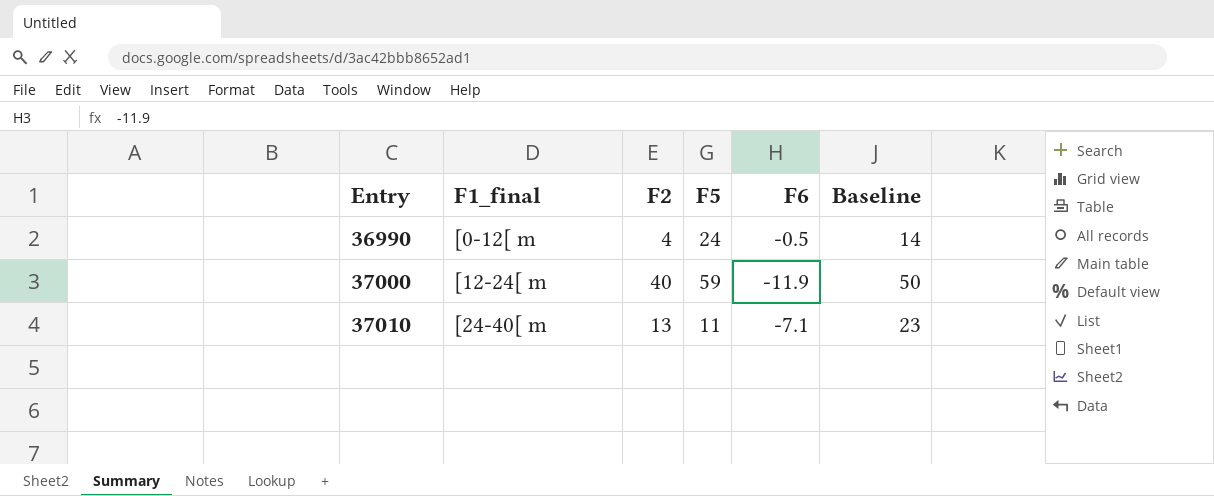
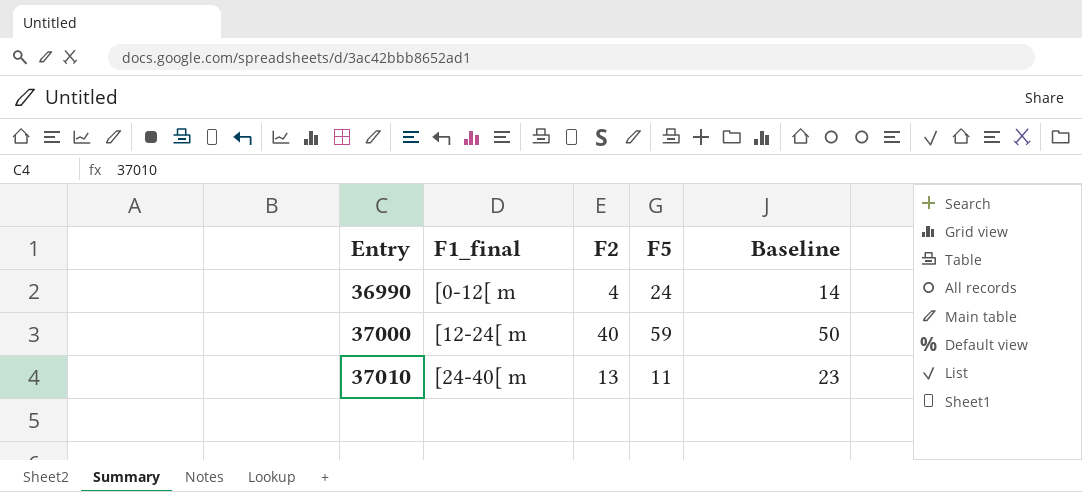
column F6 | position: 5 -> none

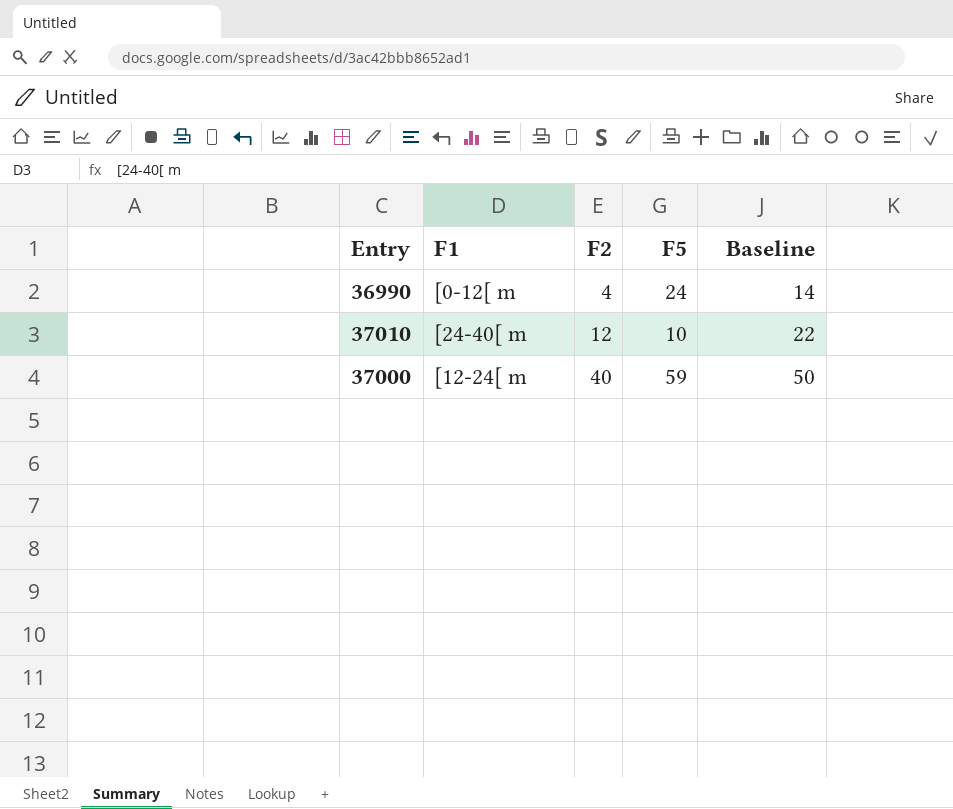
row order: Entry ascending -> F2 ascending
column name: F1_final -> F1
37010 | F2: 13 -> 12
37010 | F5: 11 -> 10
37010 | Baseline: 23 -> 22

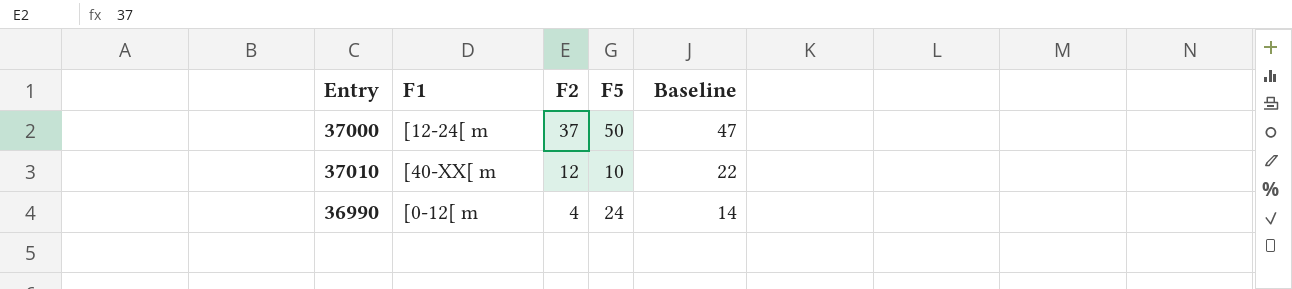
row order: F2 ascending -> F2 descending
37000 | F2: 40 -> 37
37000 | F5: 59 -> 50
37000 | Baseline: 50 -> 47
37010 | F1: [24-40[ m -> [40-XX[ m

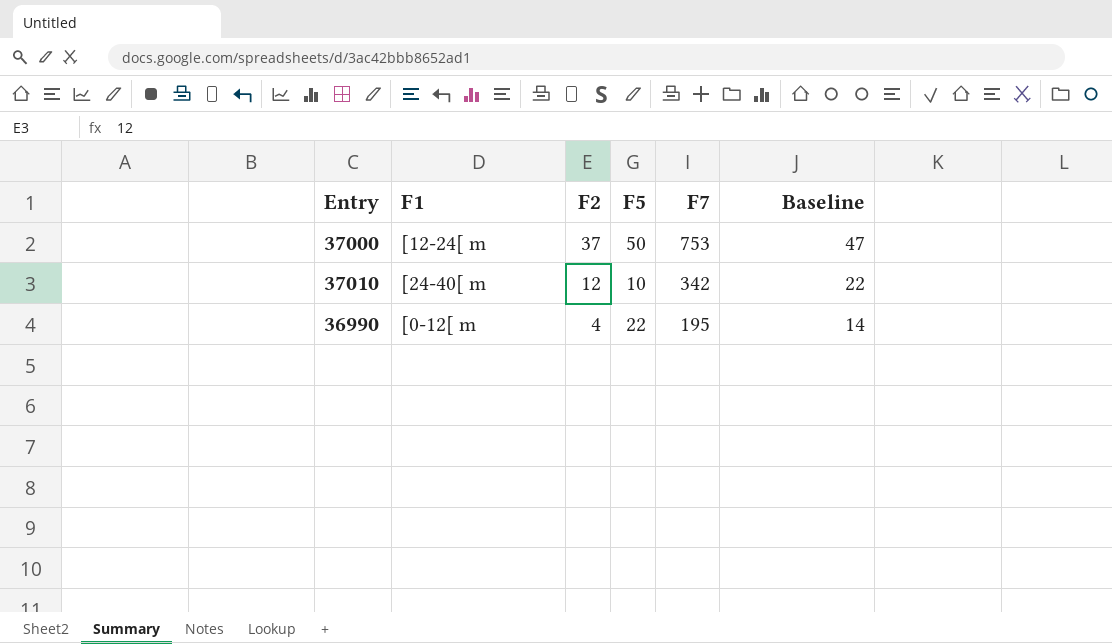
column F7 | position: none -> 5
37010 | F1: [40-XX[ m -> [24-40[ m
36990 | F5: 24 -> 22

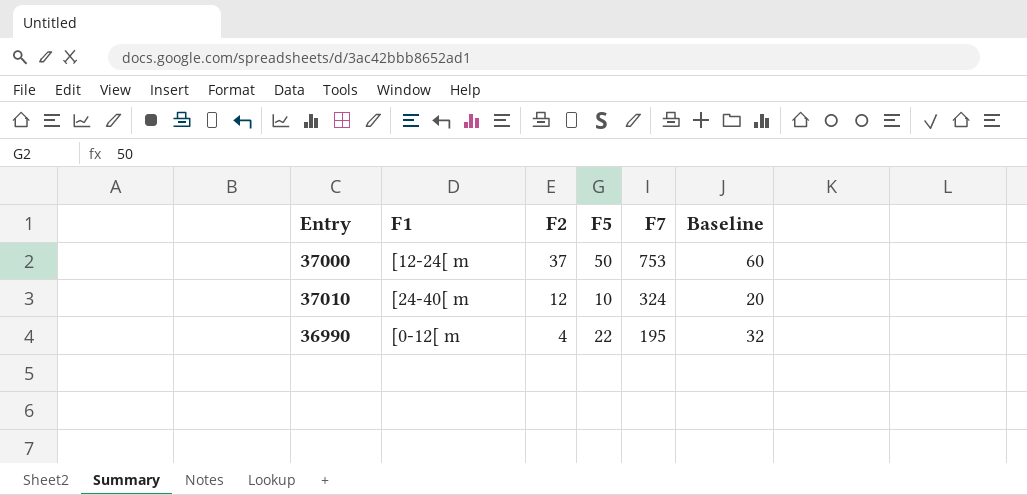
column Baseline | formula: [F2] + 10 -> [F5] + 10
37010 | F7: 342 -> 324

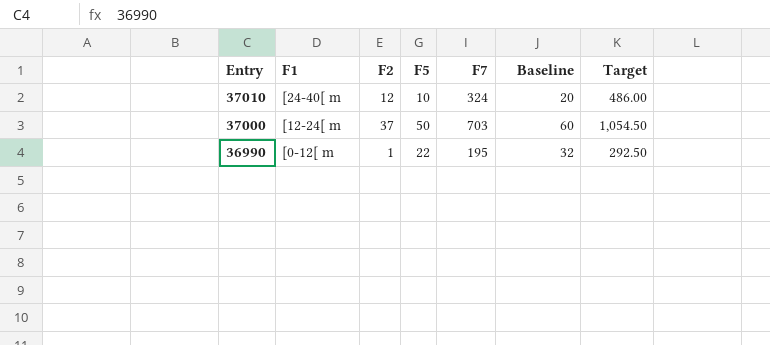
row order: F2 descending -> Entry descending
column Target | formula: none -> [F7] * 1.5
37000 | F7: 753 -> 703
36990 | F2: 4 -> 1

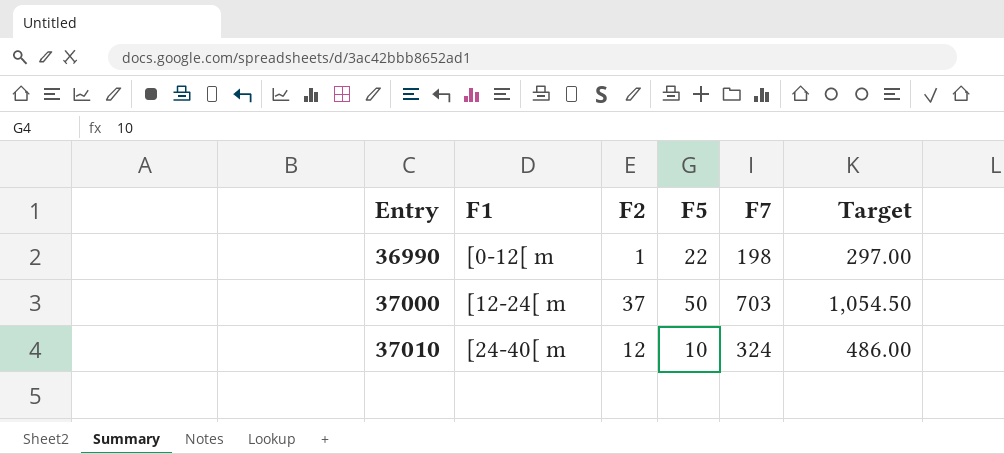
row order: Entry descending -> Entry ascending
column Baseline | formula: [F5] + 10 -> none
36990 | F7: 195 -> 198
36990 | Target: 292.50 -> 297.00

